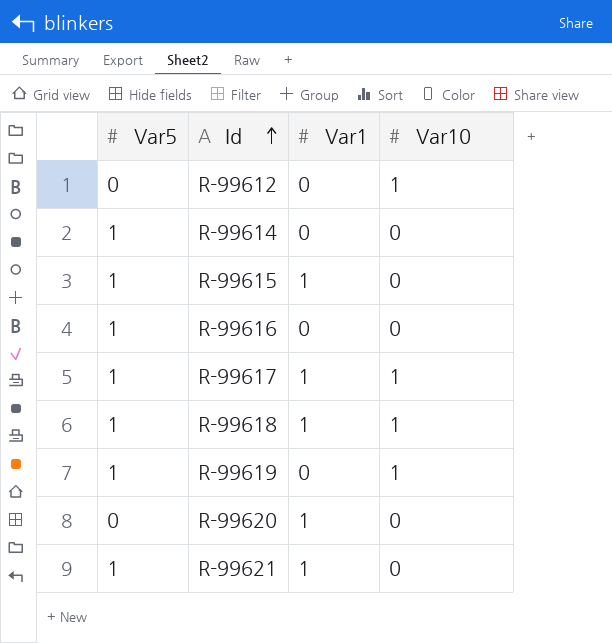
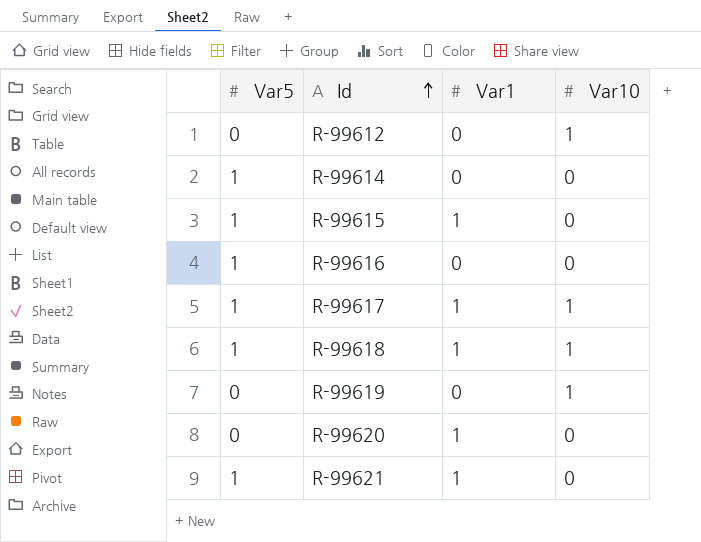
R-99619 | Var5: 1 -> 0

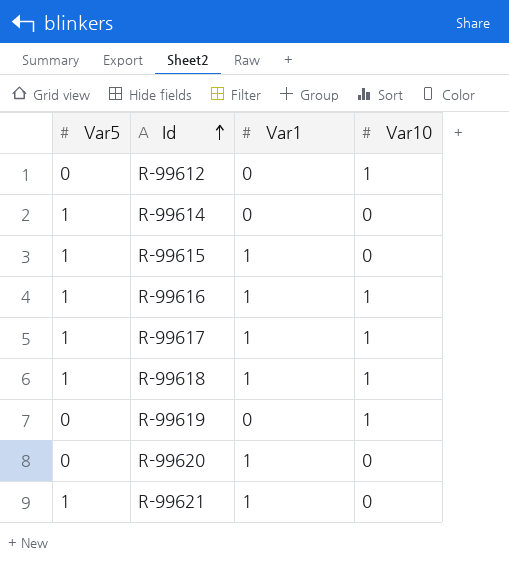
R-99616 | Var1: 0 -> 1
R-99616 | Var10: 0 -> 1

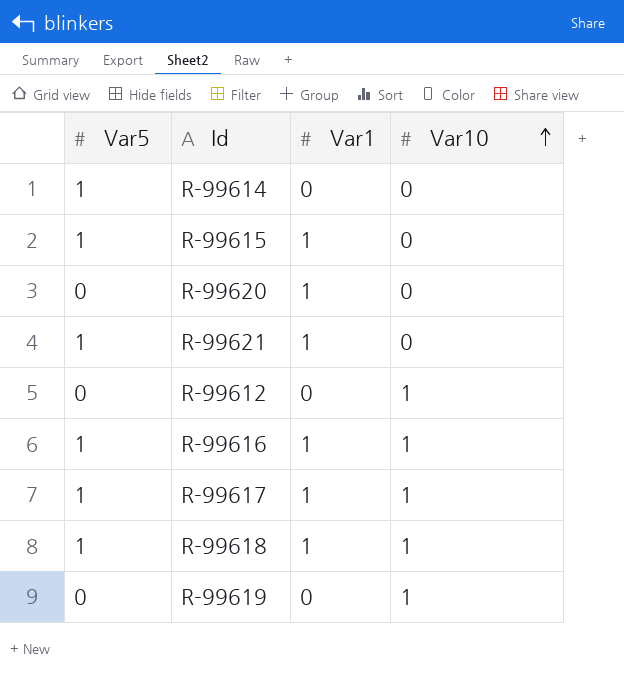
row order: Id ascending -> Var10 ascending

